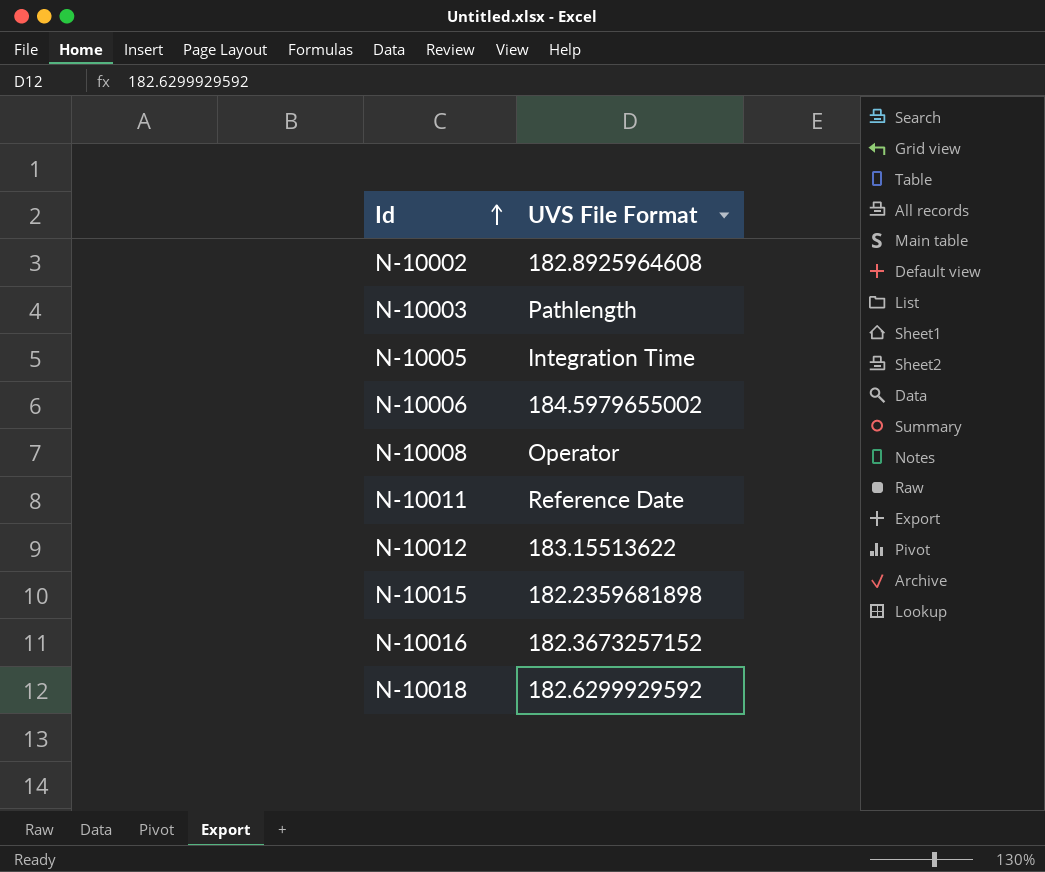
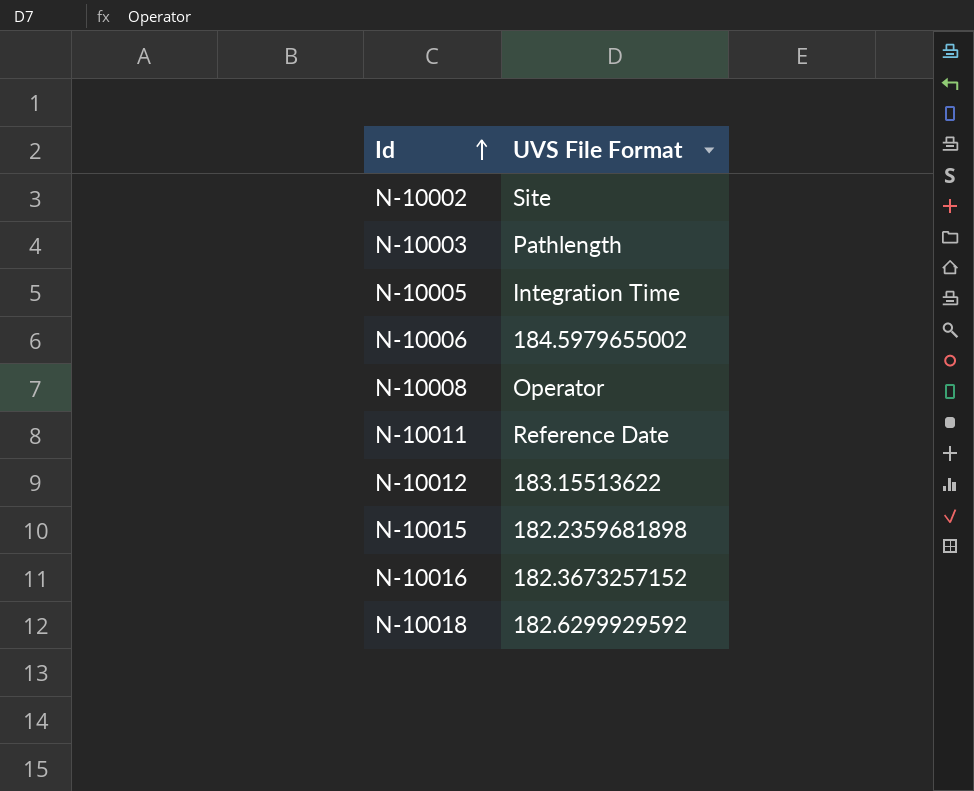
N-10002 | UVS File Format: 182.8925964608 -> Site

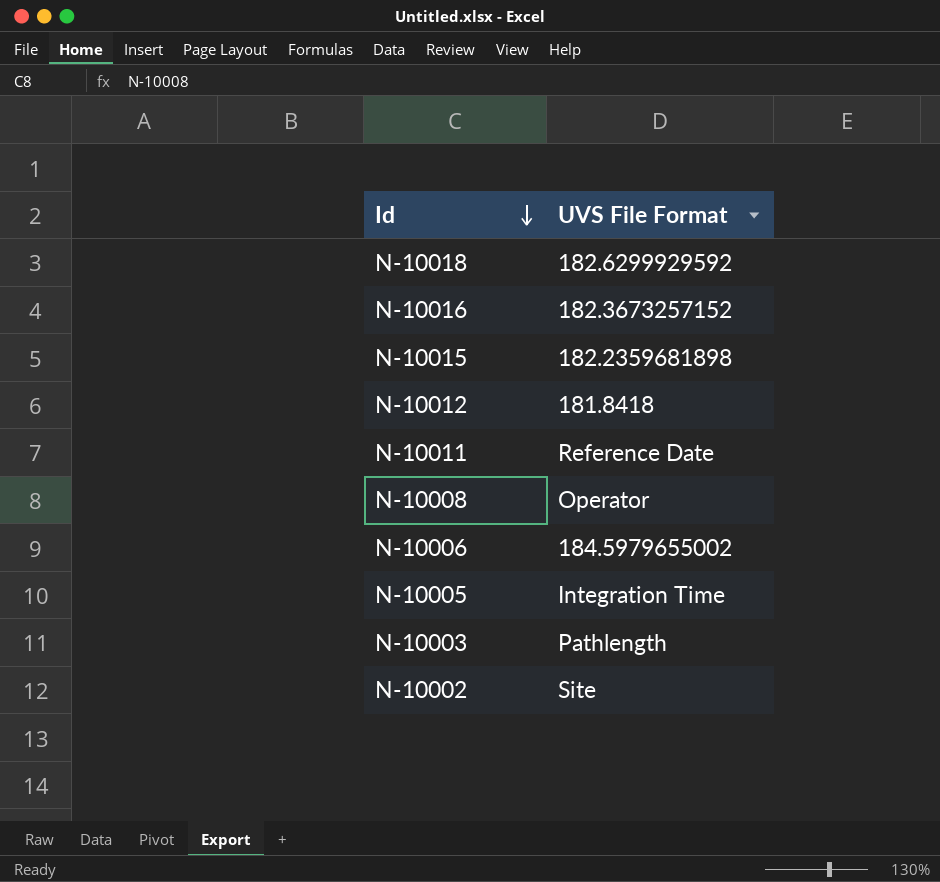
row order: Id ascending -> Id descending
N-10012 | UVS File Format: 183.15513622 -> 181.8418

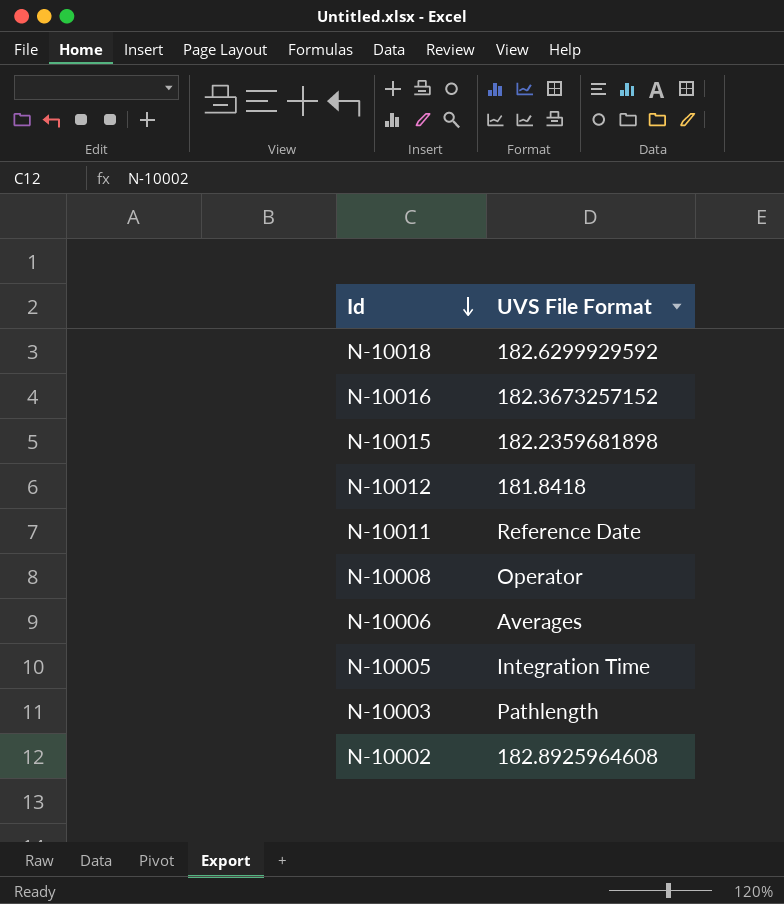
N-10006 | UVS File Format: 184.5979655002 -> Averages
N-10002 | UVS File Format: Site -> 182.8925964608

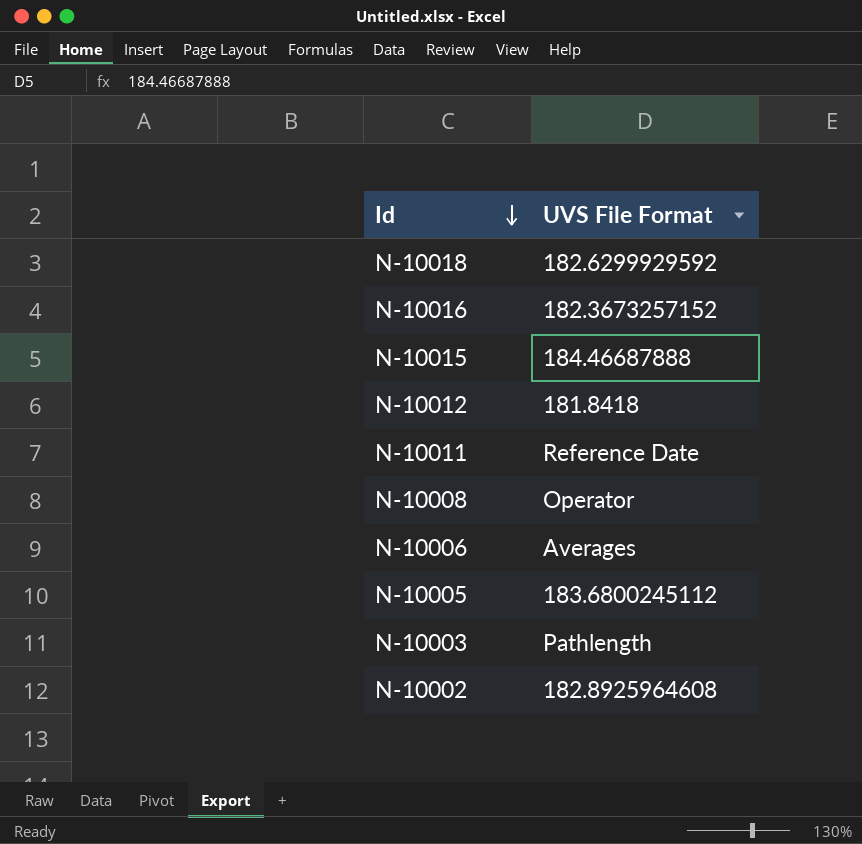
N-10015 | UVS File Format: 182.2359681898 -> 184.46687888
N-10005 | UVS File Format: Integration Time -> 183.6800245112

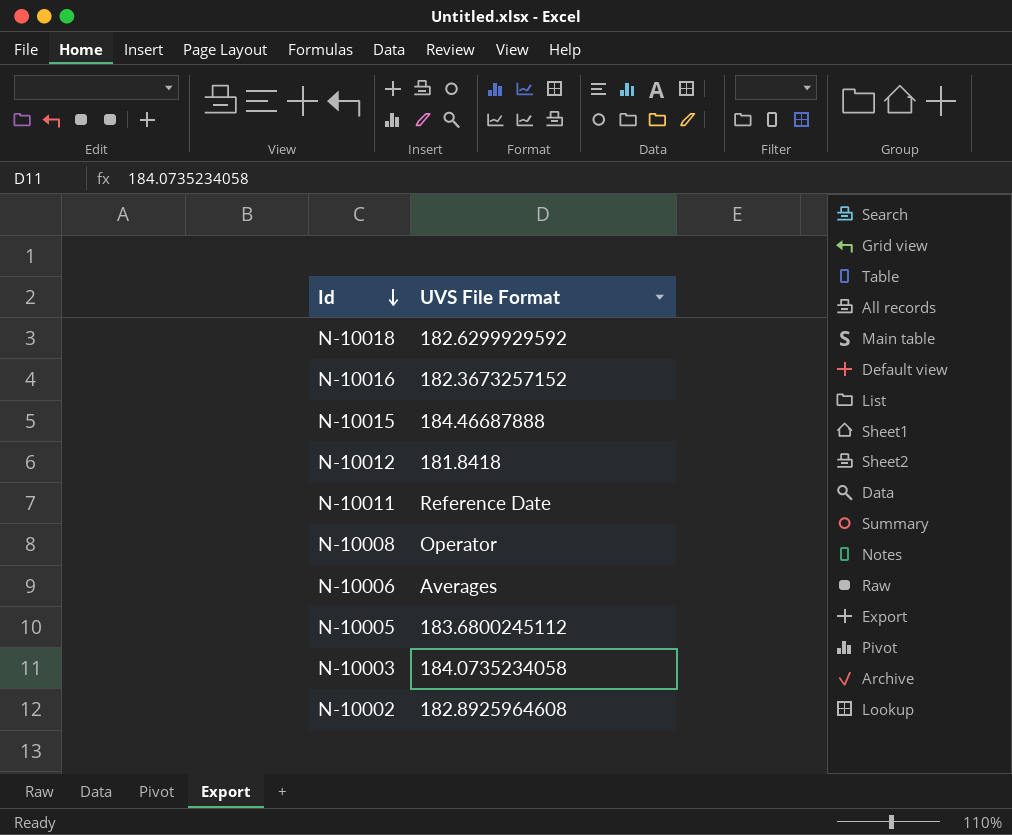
N-10003 | UVS File Format: Pathlength -> 184.0735234058

